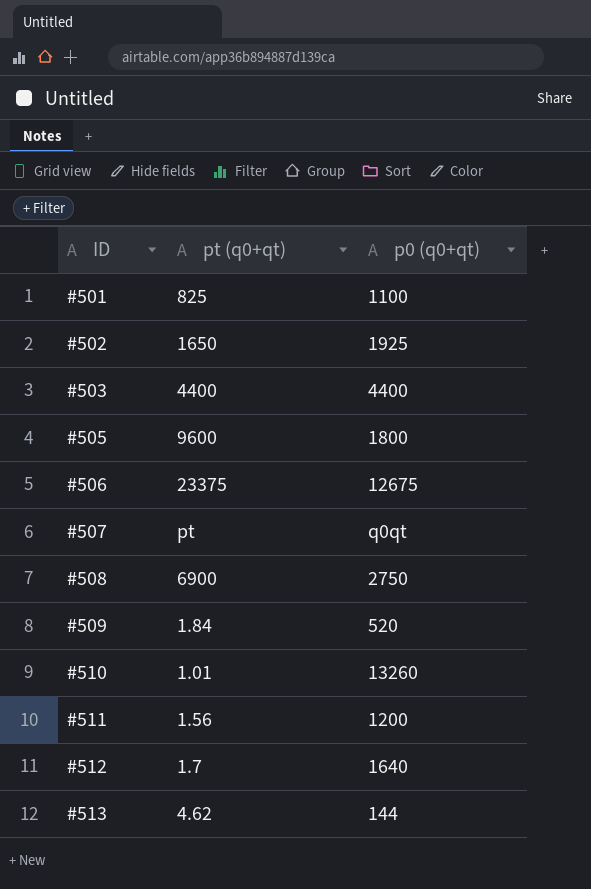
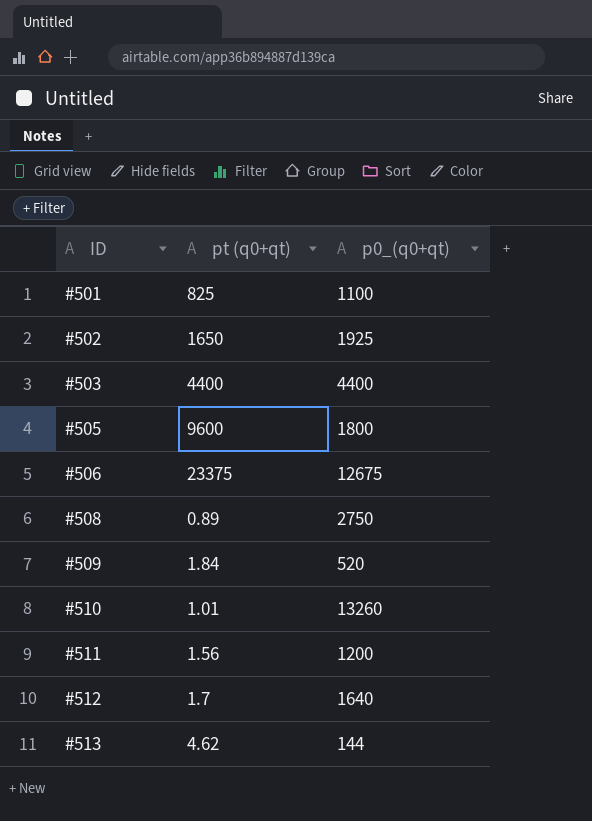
column name: p0 (q0+qt) -> p0_(q0+qt)
row #507: pt | q0qt -> none
#508 | pt (q0+qt): 6900 -> 0.89

